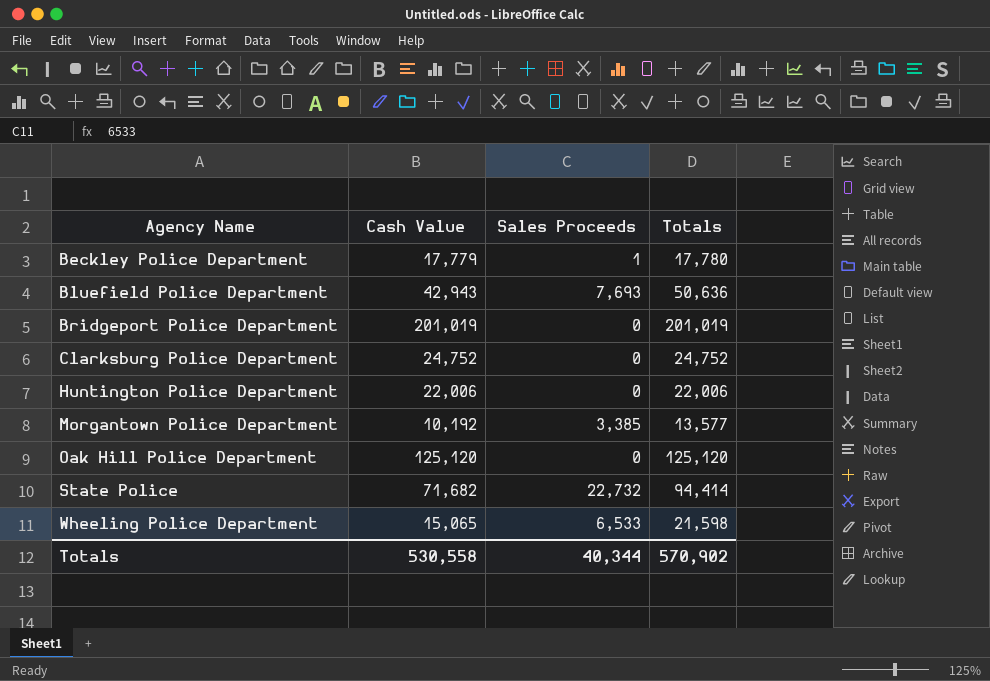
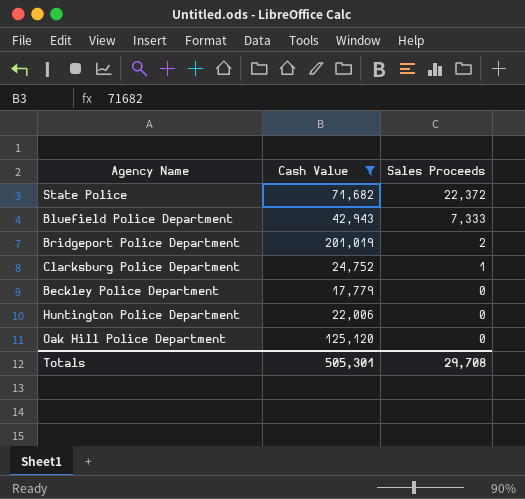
filter: none -> Cash Value >= 17,779
row order: Agency Name ascending -> Sales Proceeds descending
column Totals | formula: [Cash Value] + [Sales Proceeds] -> none
State Police | Sales Proceeds: 22,732 -> 22,372
Bluefield Police Department | Sales Proceeds: 7,693 -> 7,333
Bridgeport Police Department | Sales Proceeds: 0 -> 2
Clarksburg Police Department | Sales Proceeds: 0 -> 1
Beckley Police Department | Sales Proceeds: 1 -> 0
Totals | Cash Value: 530,558 -> 505,301
Totals | Sales Proceeds: 40,344 -> 29,708

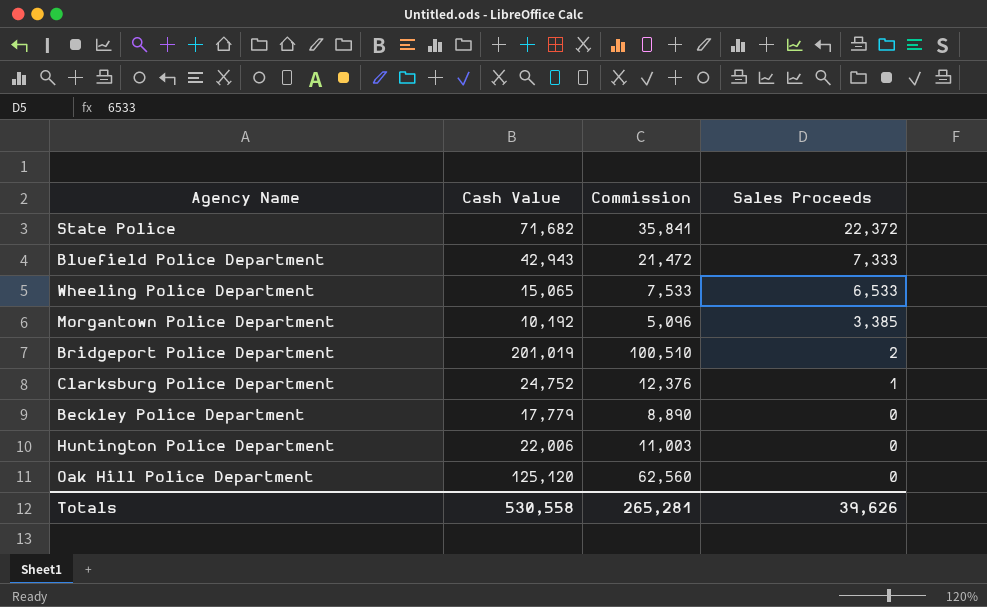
filter: Cash Value >= 17,779 -> none
column Commission | formula: none -> [Cash Value] * 0.5
Totals | Cash Value: 505,301 -> 530,558
Totals | Sales Proceeds: 29,708 -> 39,626

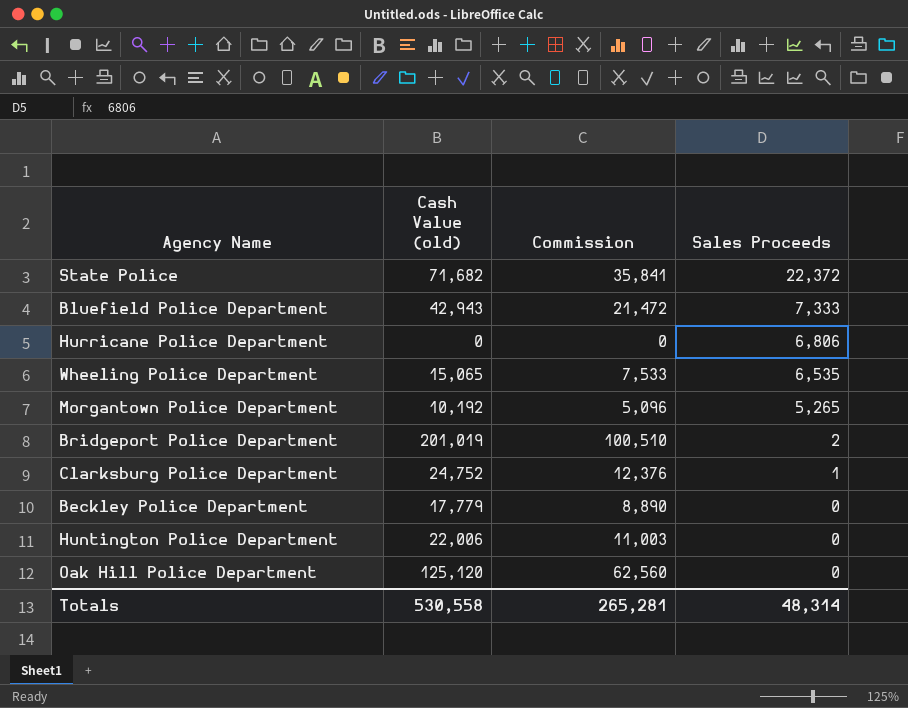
column name: Cash Value -> Cash Value (old)
row Hurricane Police Department: none -> 0 | 0 | 6,806
Wheeling Police Department | Sales Proceeds: 6,533 -> 6,535
Morgantown Police Department | Sales Proceeds: 3,385 -> 5,265
Totals | Sales Proceeds: 39,626 -> 48,314

